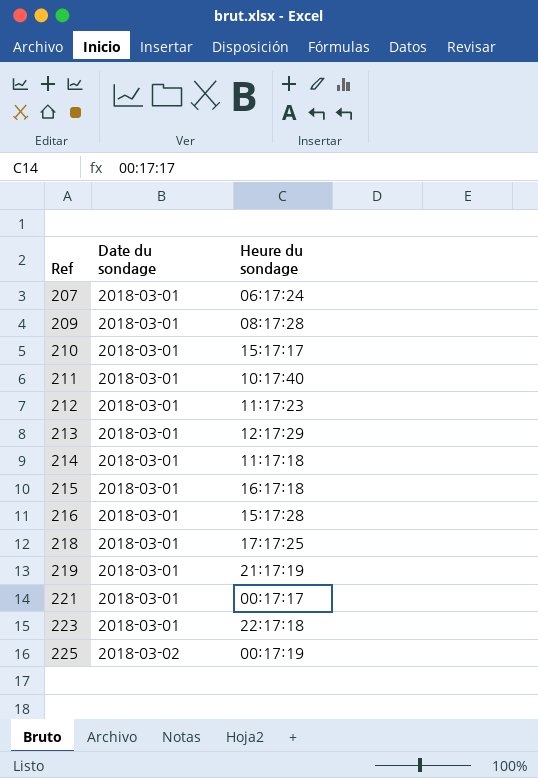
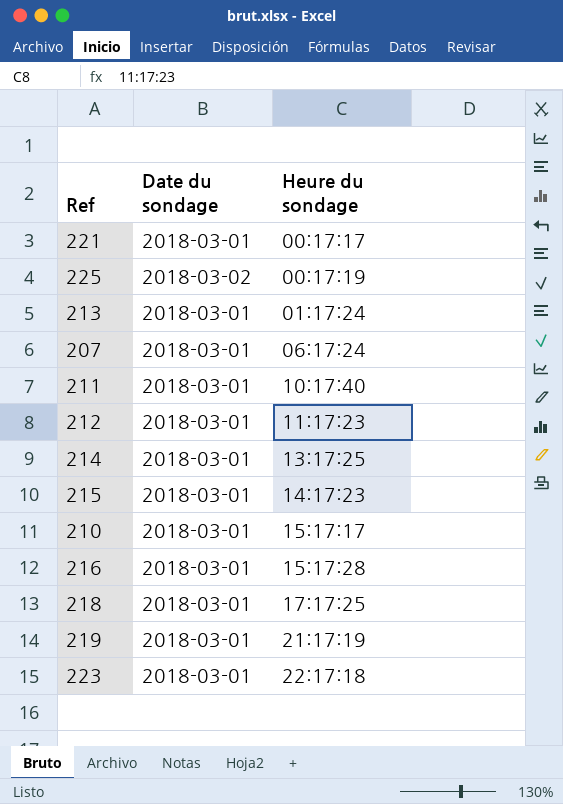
row order: Ref ascending -> Heure du sondage ascending
row 209: 2018-03-01 | 08:17:28 -> none
213 | Heure du sondage: 12:17:29 -> 01:17:24
214 | Heure du sondage: 11:17:18 -> 13:17:25
215 | Heure du sondage: 16:17:18 -> 14:17:23

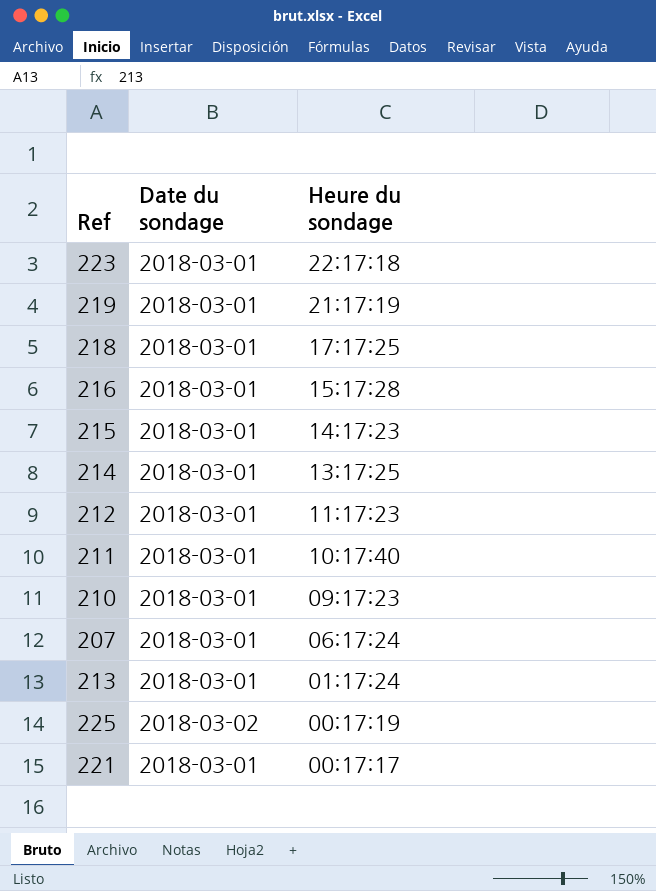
row order: Heure du sondage ascending -> Heure du sondage descending
210 | Heure du sondage: 15:17:17 -> 09:17:23

